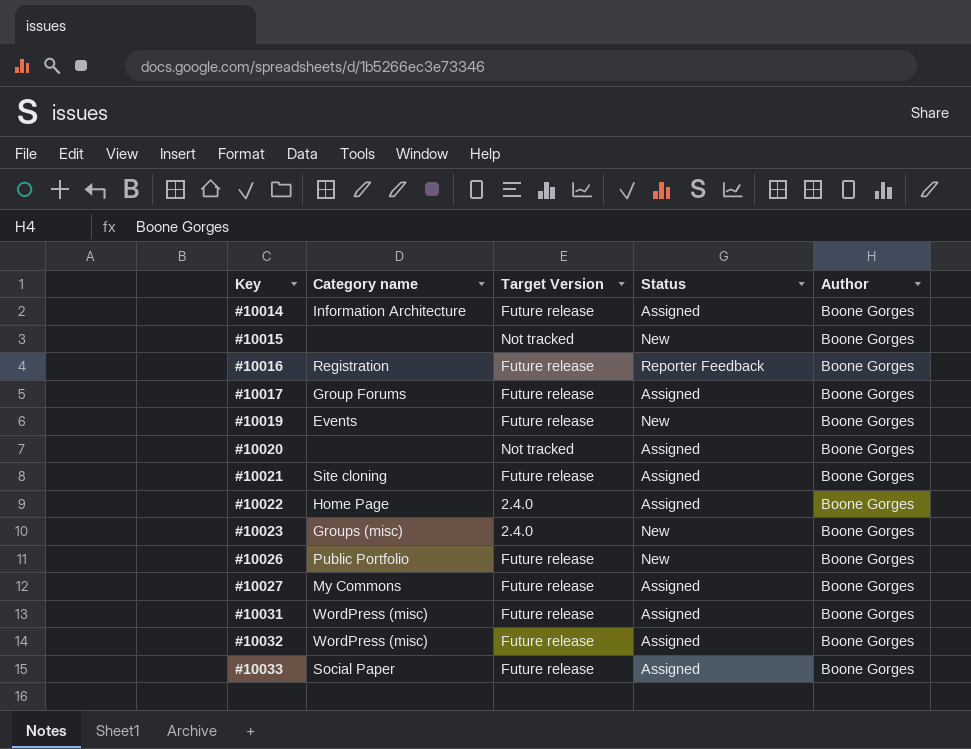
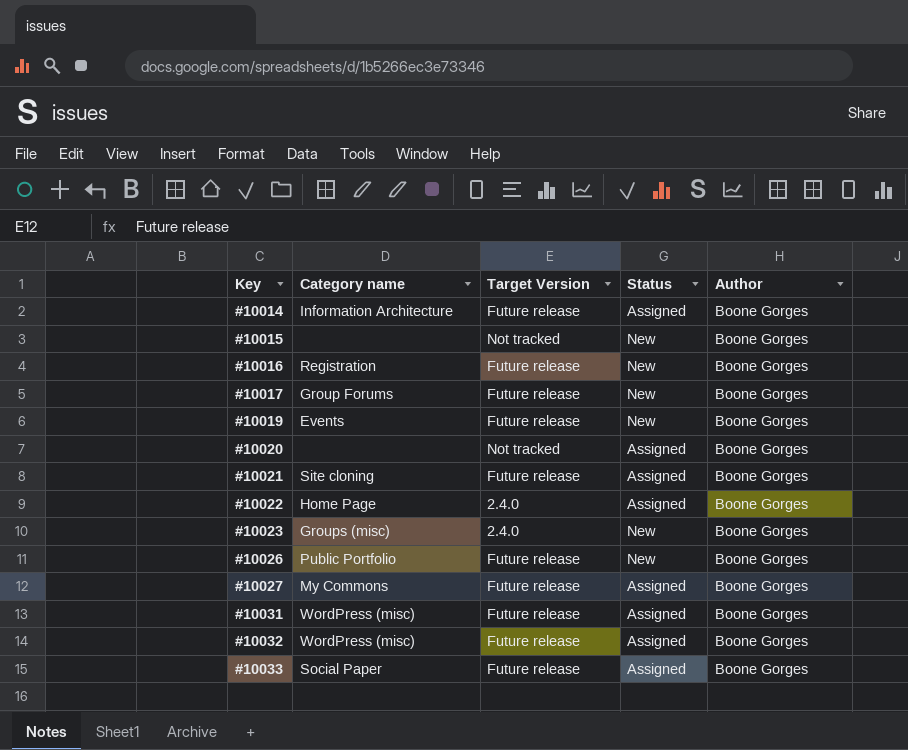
#10016 | Status: Reporter Feedback -> New
#10017 | Status: Assigned -> New

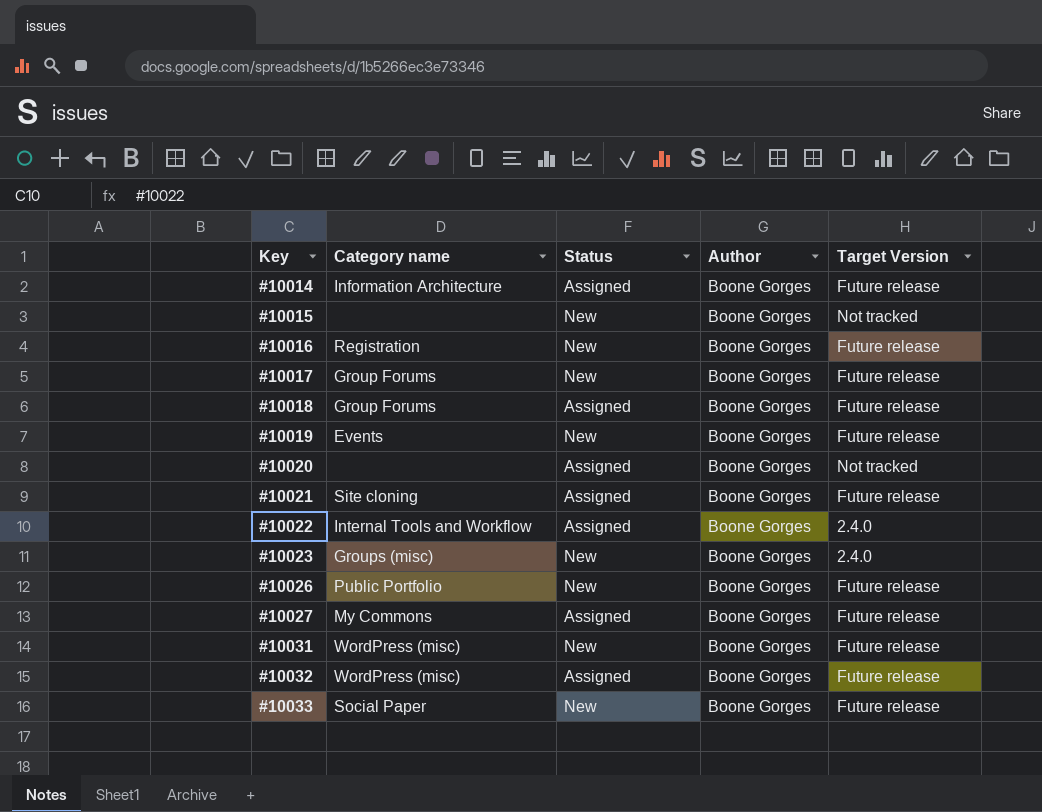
column Target Version | position: 3 -> 5
row #10018: none -> Group Forums | Assigned | Boone Gorges | Future release
#10022 | Category name: Home Page -> Internal Tools and Workflow
#10031 | Status: Assigned -> New
#10033 | Status: Assigned -> New

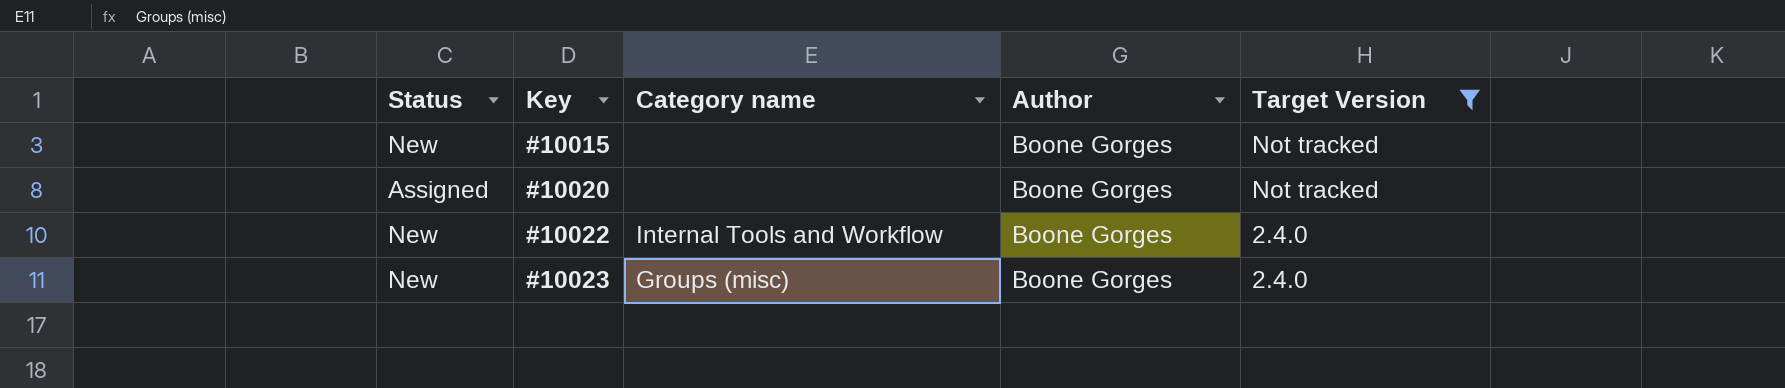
filter: none -> Target Version != Future release
column Status | position: 3 -> 1
#10022 | Status: Assigned -> New

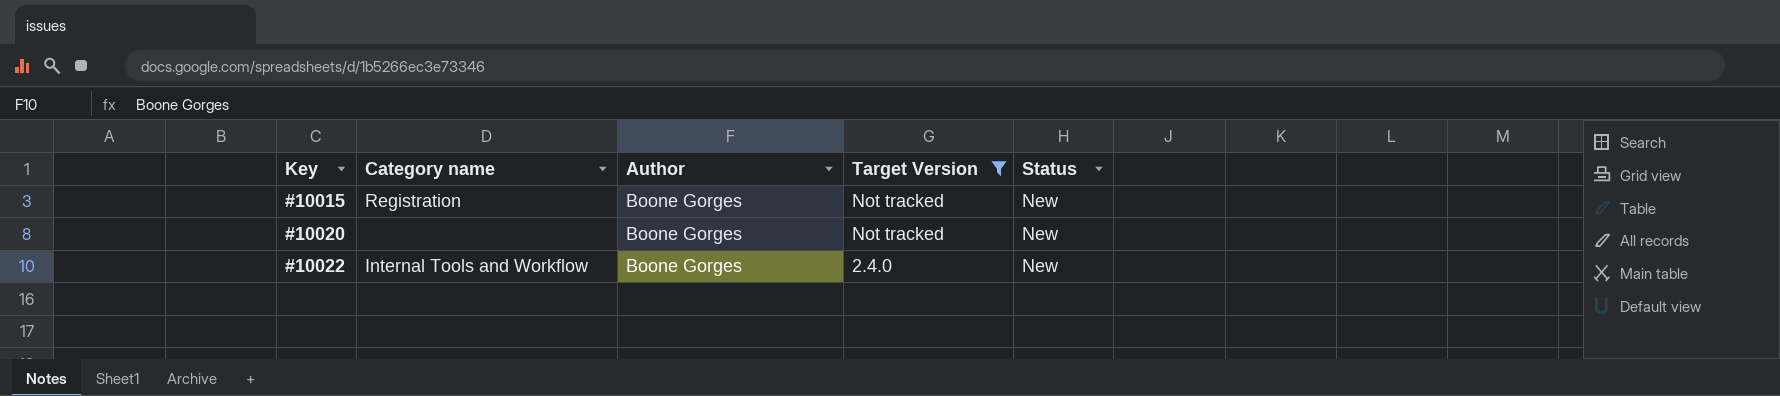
column Status | position: 1 -> 5
row #10023: New | Groups (misc) | Boone Gorges | 2.4.0 -> none
#10015 | Category name: none -> Registration
#10020 | Status: Assigned -> New

